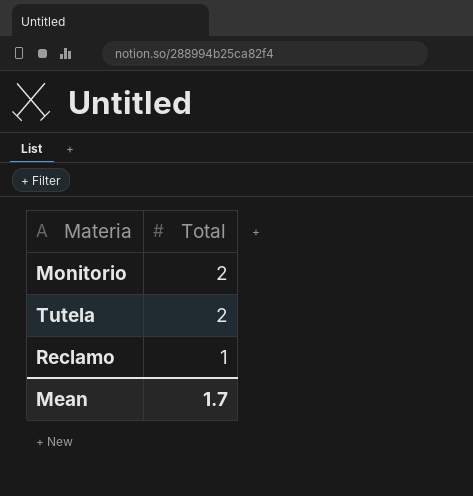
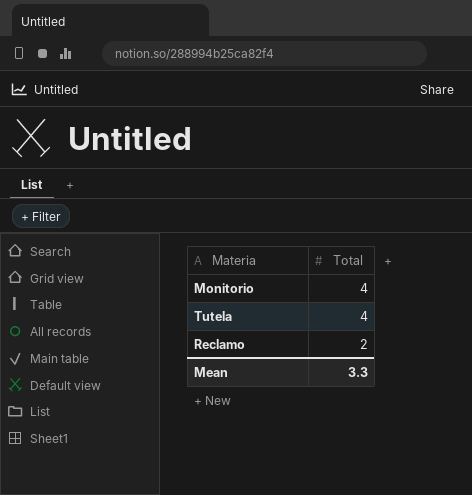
Monitorio | Total: 2 -> 4
Tutela | Total: 2 -> 4
Reclamo | Total: 1 -> 2
Mean | Total: 1.7 -> 3.3

